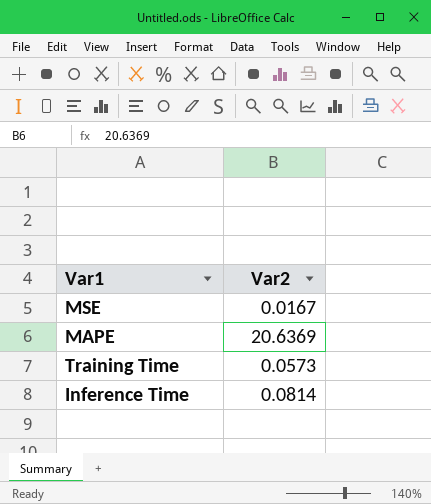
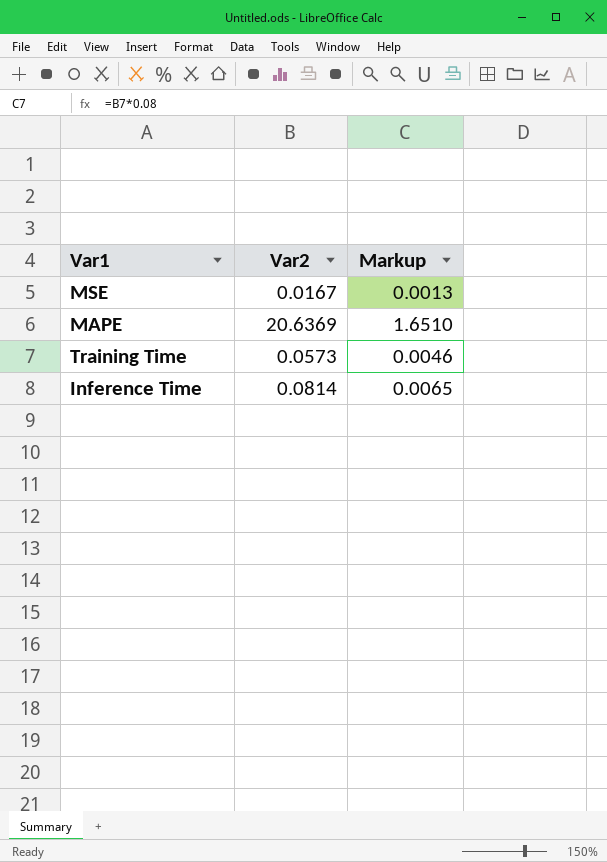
column Markup | formula: none -> [Var2] * 0.08

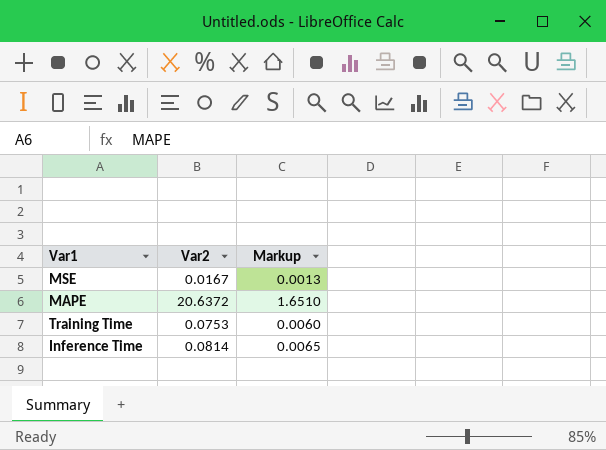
MAPE | Var2: 20.6369 -> 20.6372
Training Time | Var2: 0.0573 -> 0.0753
Training Time | Markup: 0.0046 -> 0.0060

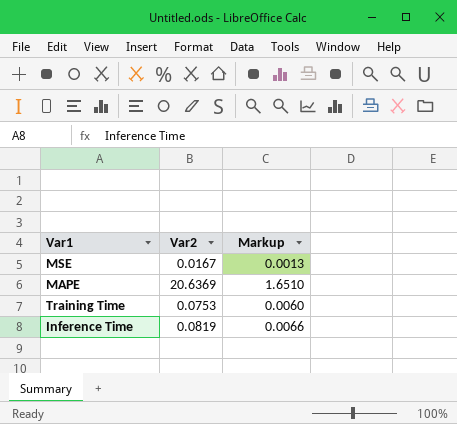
MAPE | Var2: 20.6372 -> 20.6369
Inference Time | Var2: 0.0814 -> 0.0819
Inference Time | Markup: 0.0065 -> 0.0066

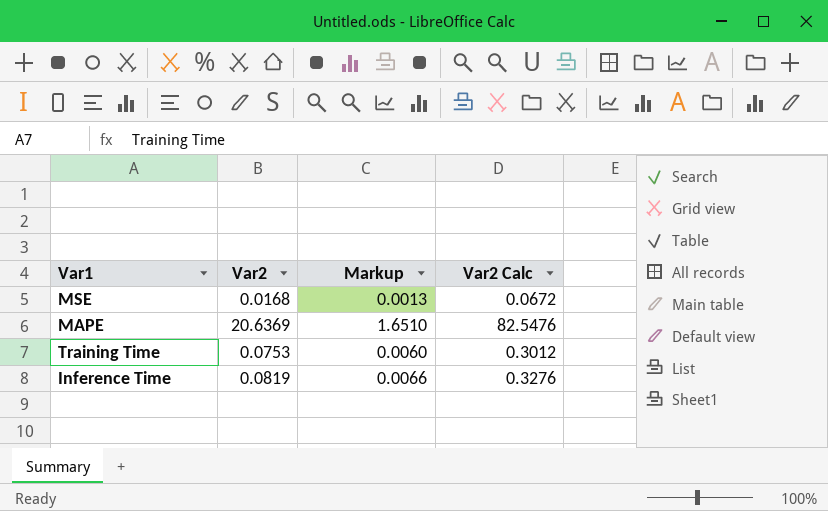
column Var2 Calc | formula: none -> [Var2] * 4
MSE | Var2: 0.0167 -> 0.0168

